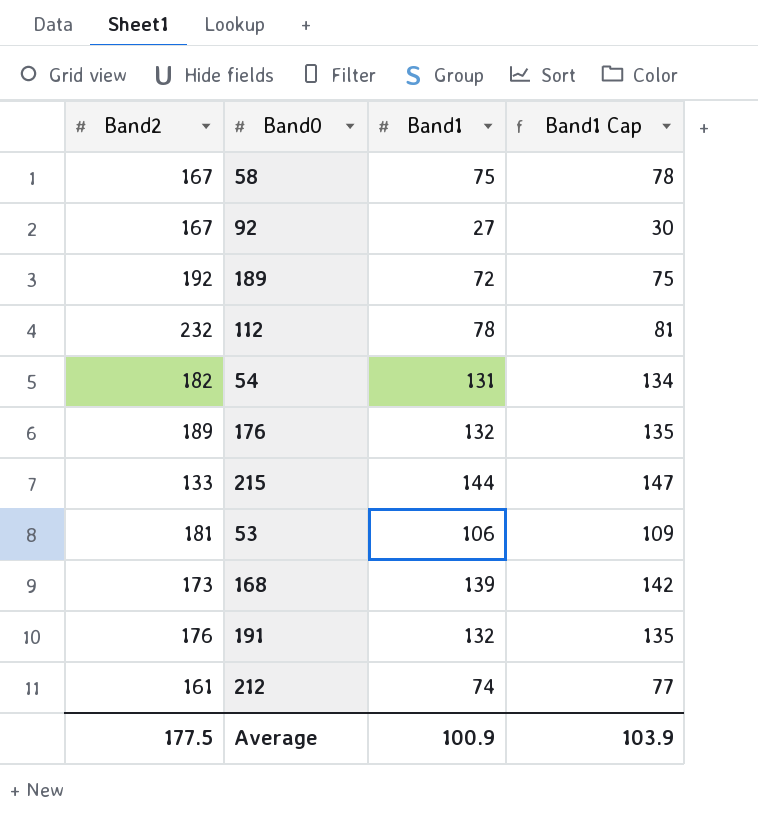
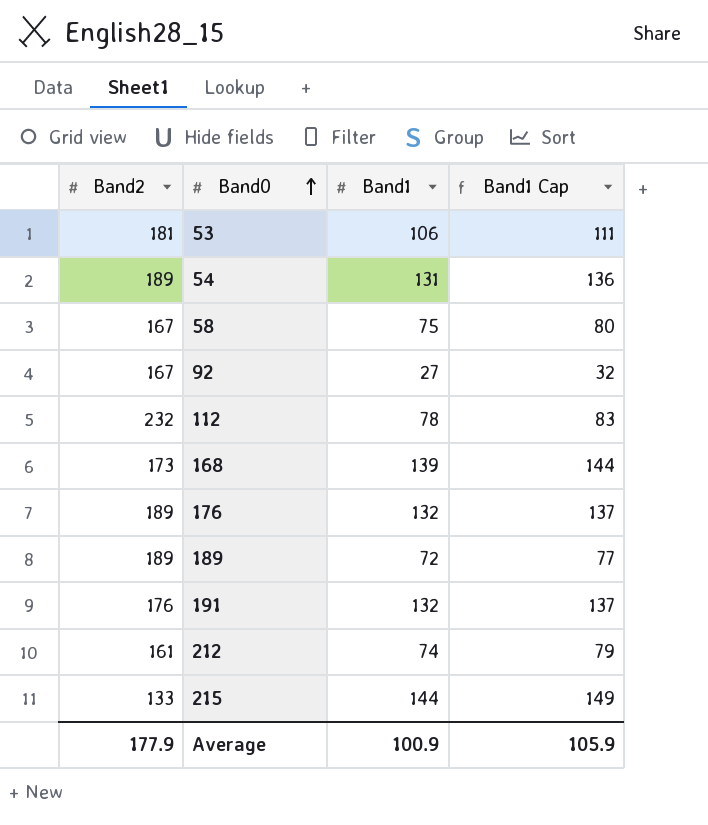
row order: none -> Band0 ascending
column Band1 Cap | formula: [Band1] + 3 -> [Band1] + 5
54 | Band2: 182 -> 189
189 | Band2: 192 -> 189
Average | Band2: 177.5 -> 177.9
Average | Band1 Cap: 103.9 -> 105.9

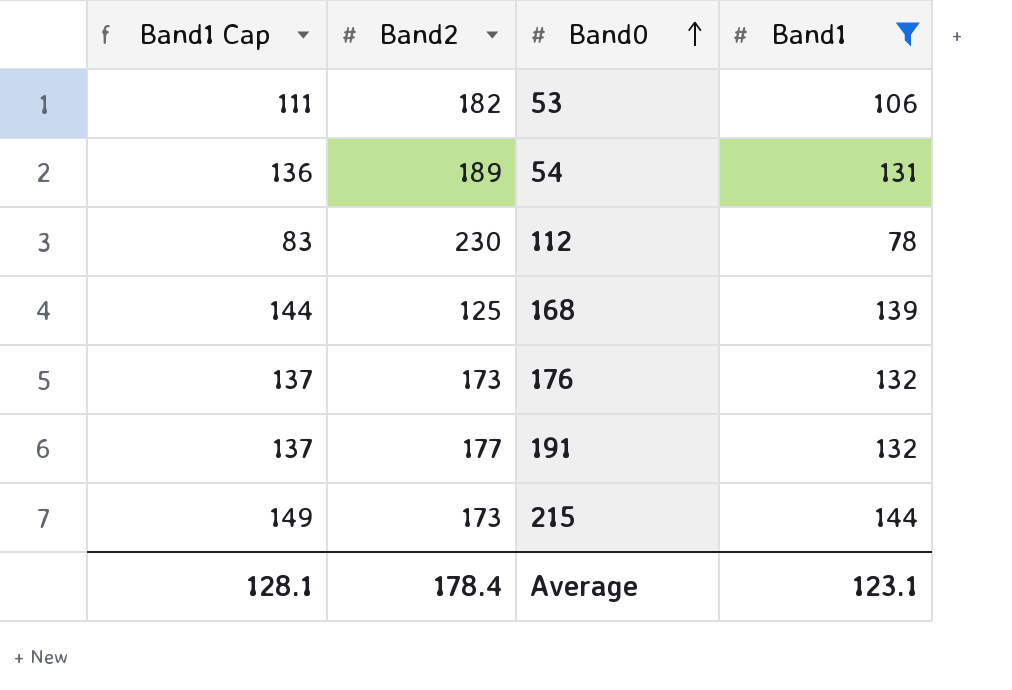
filter: none -> Band1 >= 78
column Band1 Cap | position: 4 -> 1
53 | Band2: 181 -> 182
112 | Band2: 232 -> 230
168 | Band2: 173 -> 125
176 | Band2: 189 -> 173
191 | Band2: 176 -> 177
215 | Band2: 133 -> 173
Average | Band1 Cap: 105.9 -> 128.1
Average | Band2: 177.9 -> 178.4
Average | Band1: 100.9 -> 123.1

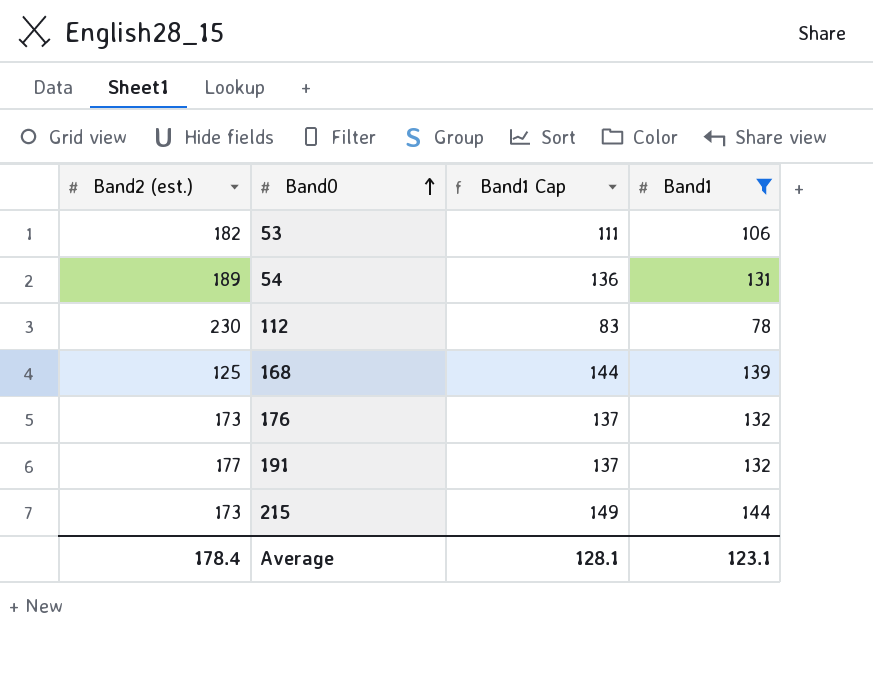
column name: Band2 -> Band2 (est.)
column Band1 Cap | position: 1 -> 3

